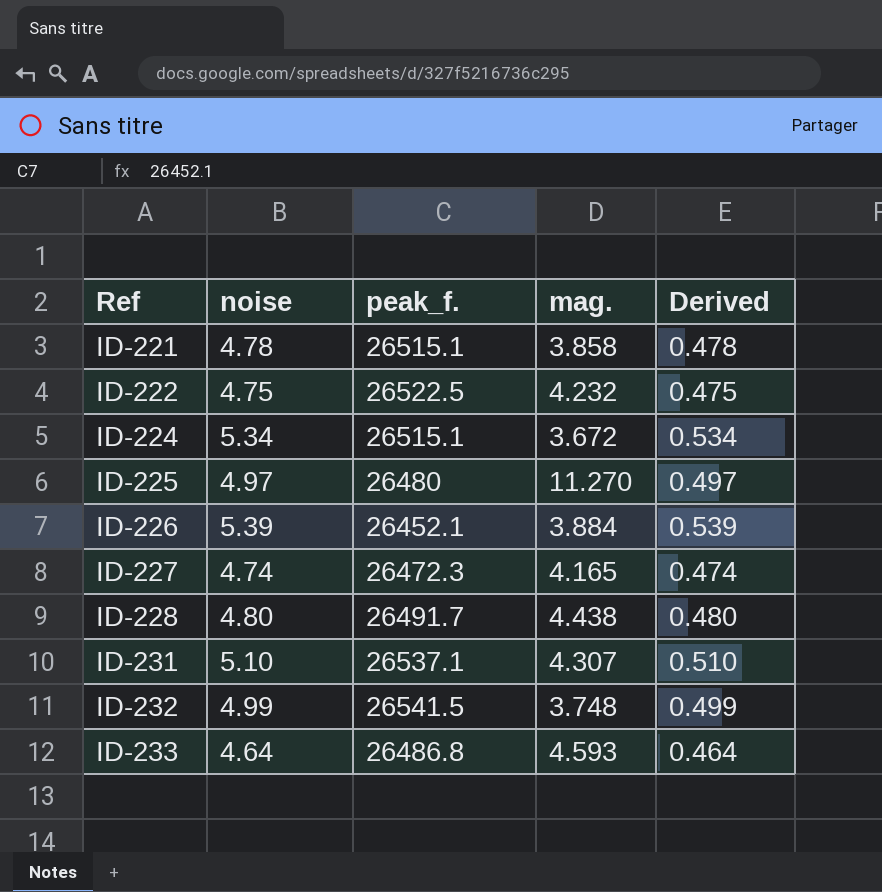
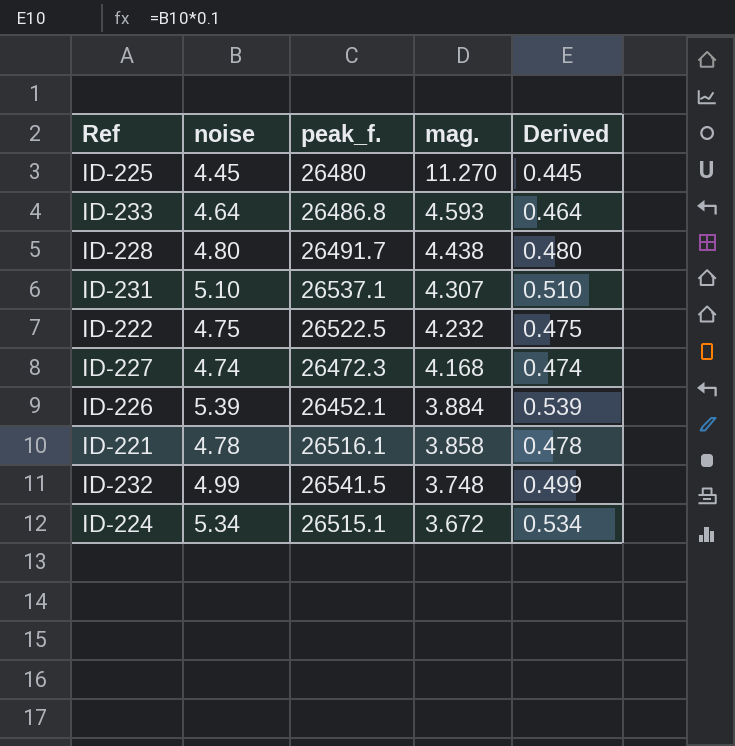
row order: Ref ascending -> mag. descending
ID-225 | noise: 4.97 -> 4.45
ID-225 | Derived: 0.497 -> 0.445
ID-227 | mag.: 4.165 -> 4.168
ID-221 | peak_f.: 26515.1 -> 26516.1

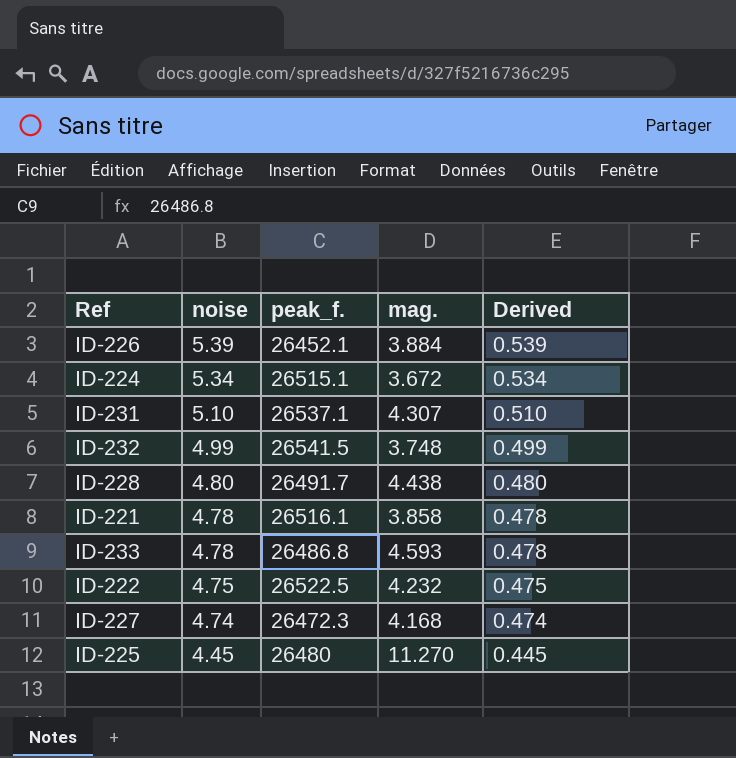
row order: mag. descending -> noise descending
ID-233 | noise: 4.64 -> 4.78
ID-233 | Derived: 0.464 -> 0.478

